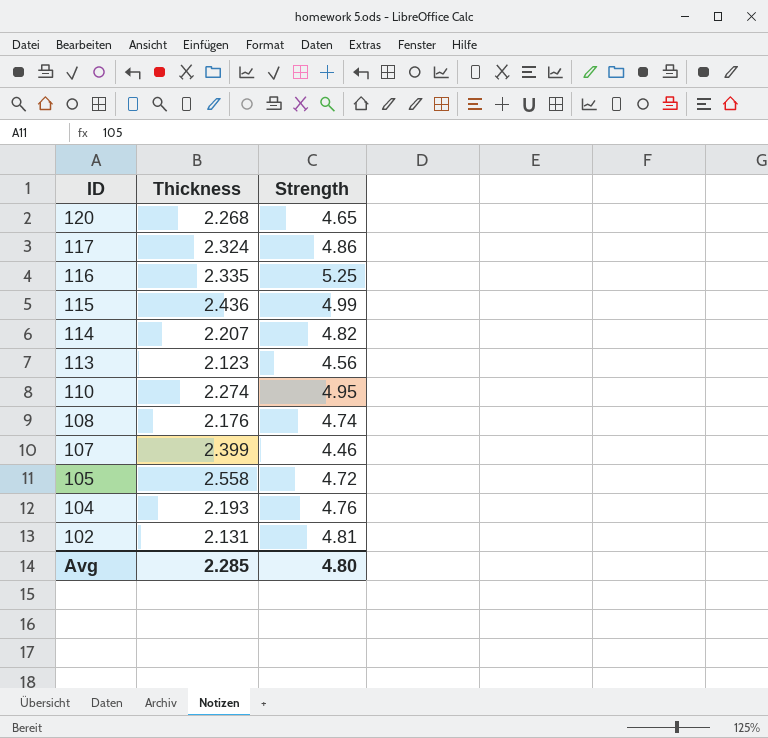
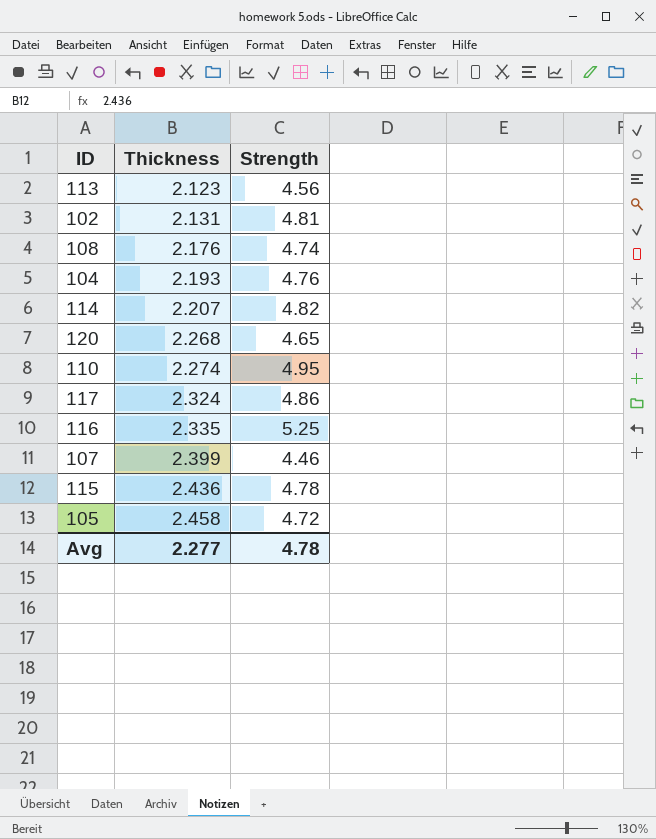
row order: ID descending -> Thickness ascending
115 | Strength: 4.99 -> 4.78
105 | Thickness: 2.558 -> 2.458
Avg | Thickness: 2.285 -> 2.277
Avg | Strength: 4.80 -> 4.78

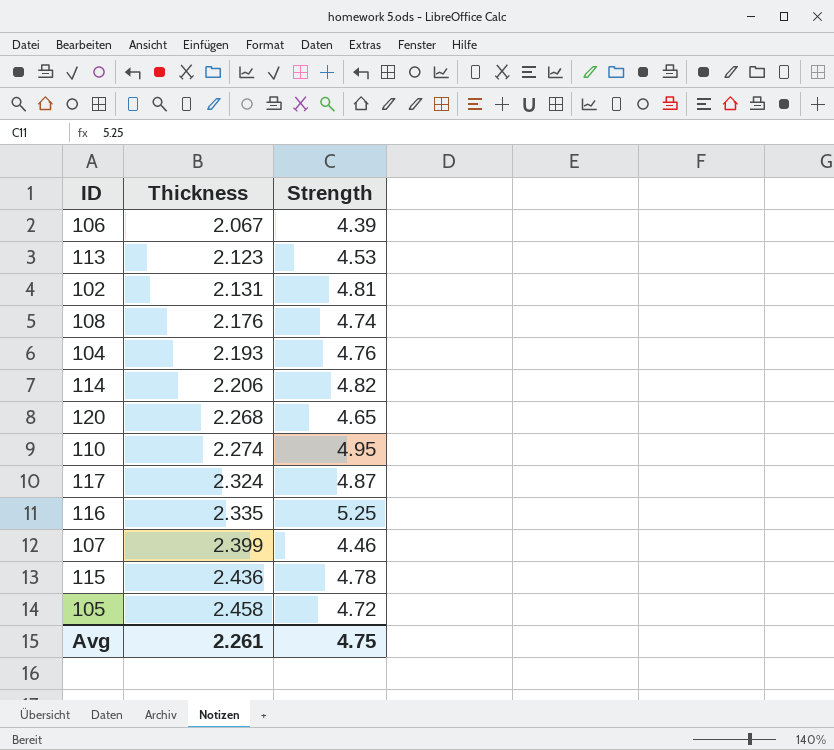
row 106: none -> 2.067 | 4.39
113 | Strength: 4.56 -> 4.53
114 | Thickness: 2.207 -> 2.206
117 | Strength: 4.86 -> 4.87
Avg | Thickness: 2.277 -> 2.261
Avg | Strength: 4.78 -> 4.75

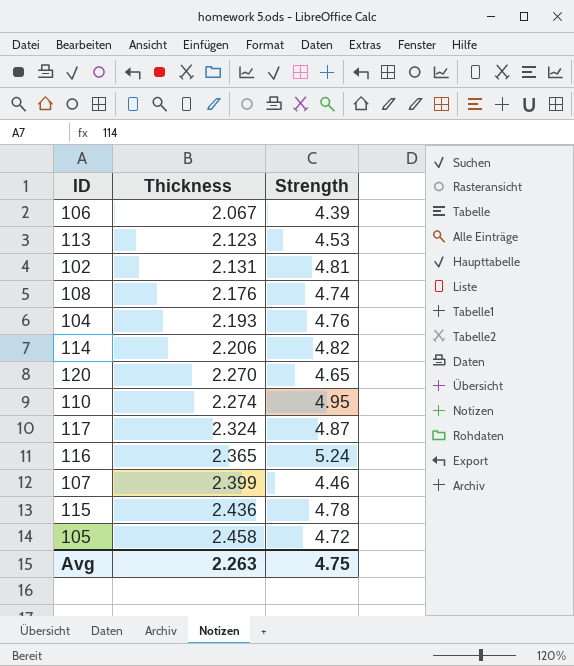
120 | Thickness: 2.268 -> 2.270
116 | Thickness: 2.335 -> 2.365
116 | Strength: 5.25 -> 5.24
Avg | Thickness: 2.261 -> 2.263

